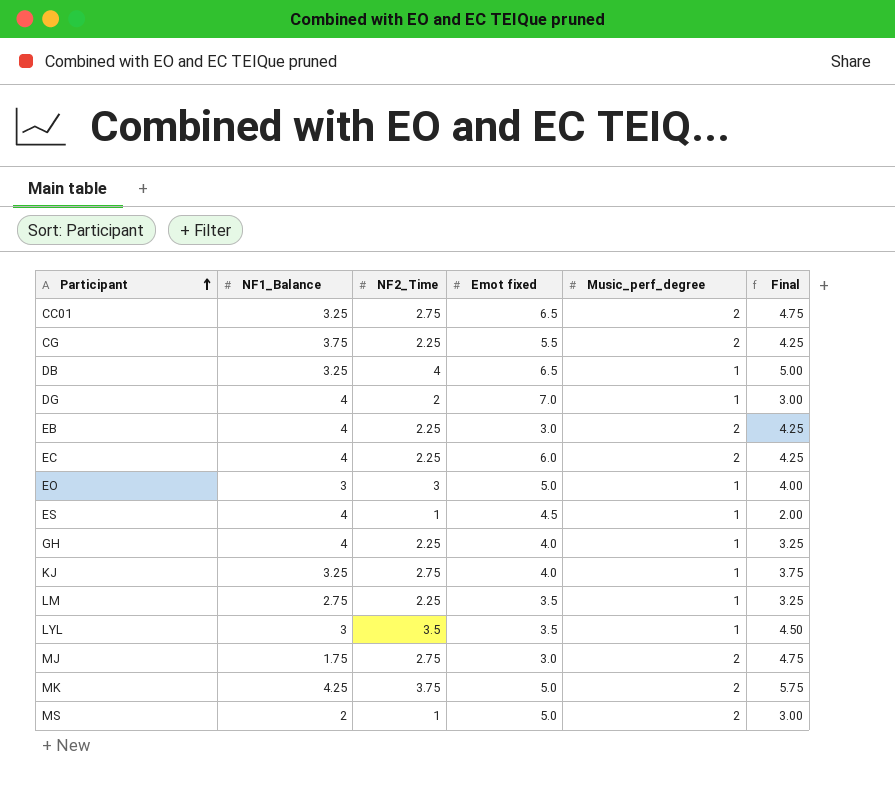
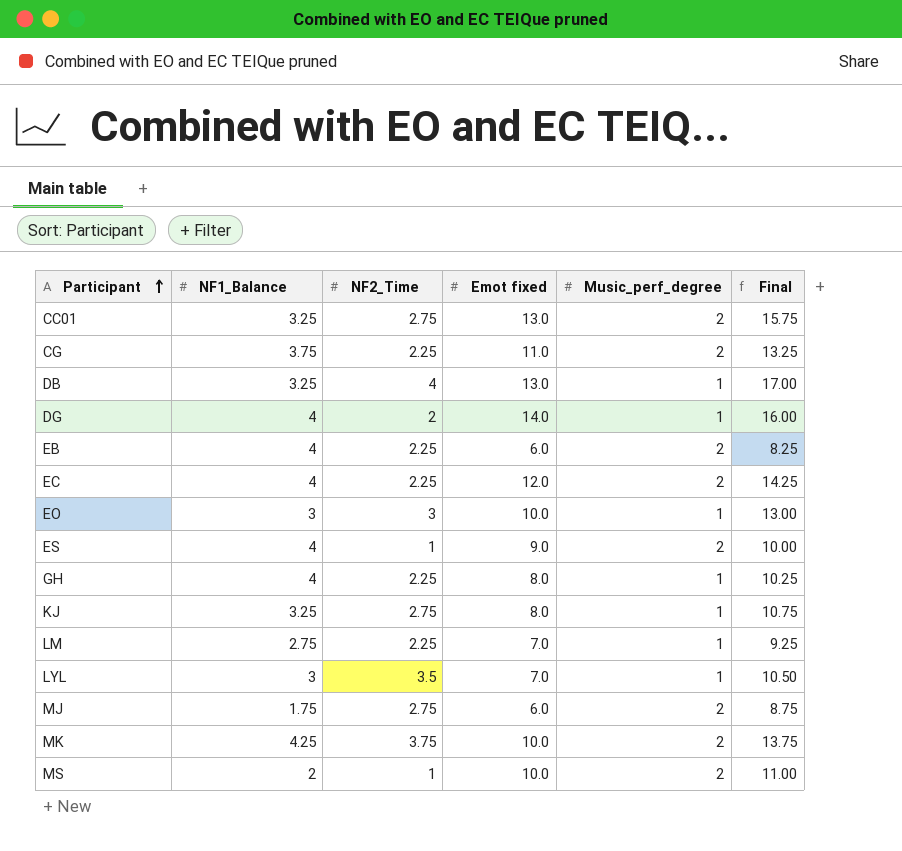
column Final | formula: [NF2_Time] + [Music_perf_degree] -> [NF2_Time] + [Emot fixed]
CC01 | Emot fixed: 6.5 -> 13.0
CG | Emot fixed: 5.5 -> 11.0
DB | Emot fixed: 6.5 -> 13.0
DG | Emot fixed: 7.0 -> 14.0
EB | Emot fixed: 3.0 -> 6.0
EC | Emot fixed: 6.0 -> 12.0
EO | Emot fixed: 5.0 -> 10.0
ES | Emot fixed: 4.5 -> 9.0
ES | Music_perf_degree: 1 -> 2
GH | Emot fixed: 4.0 -> 8.0
KJ | Emot fixed: 4.0 -> 8.0
LM | Emot fixed: 3.5 -> 7.0
LYL | Emot fixed: 3.5 -> 7.0
MJ | Emot fixed: 3.0 -> 6.0
MK | Emot fixed: 5.0 -> 10.0
MS | Emot fixed: 5.0 -> 10.0

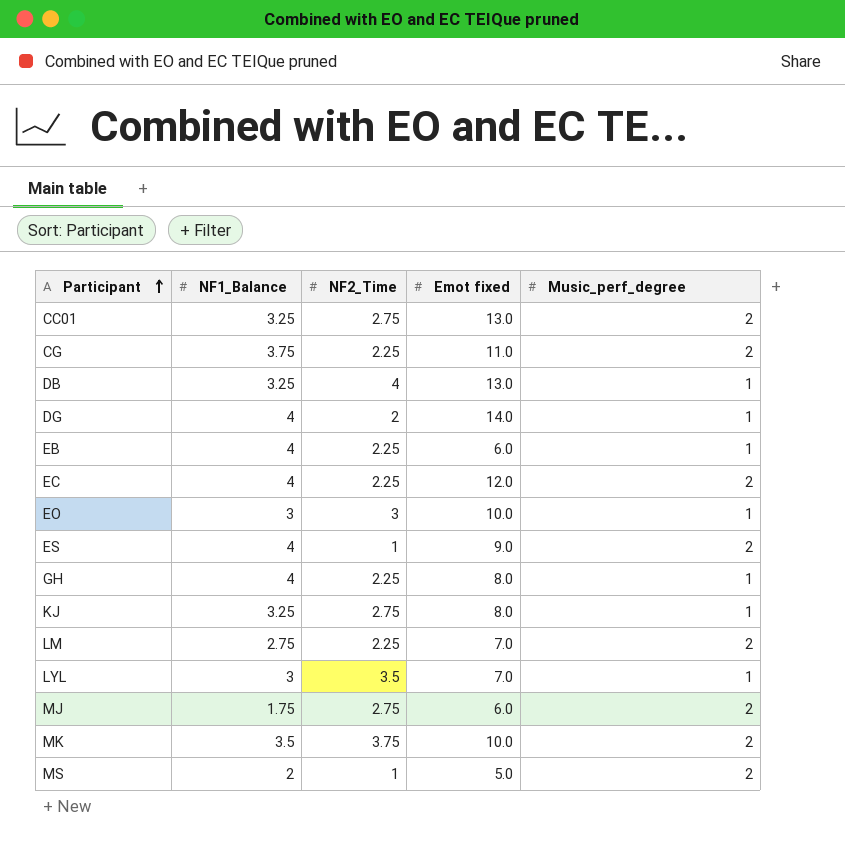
column Final | formula: [NF2_Time] + [Emot fixed] -> none
EB | Music_perf_degree: 2 -> 1
LM | Music_perf_degree: 1 -> 2
MK | NF1_Balance: 4.25 -> 3.5
MS | Emot fixed: 10.0 -> 5.0

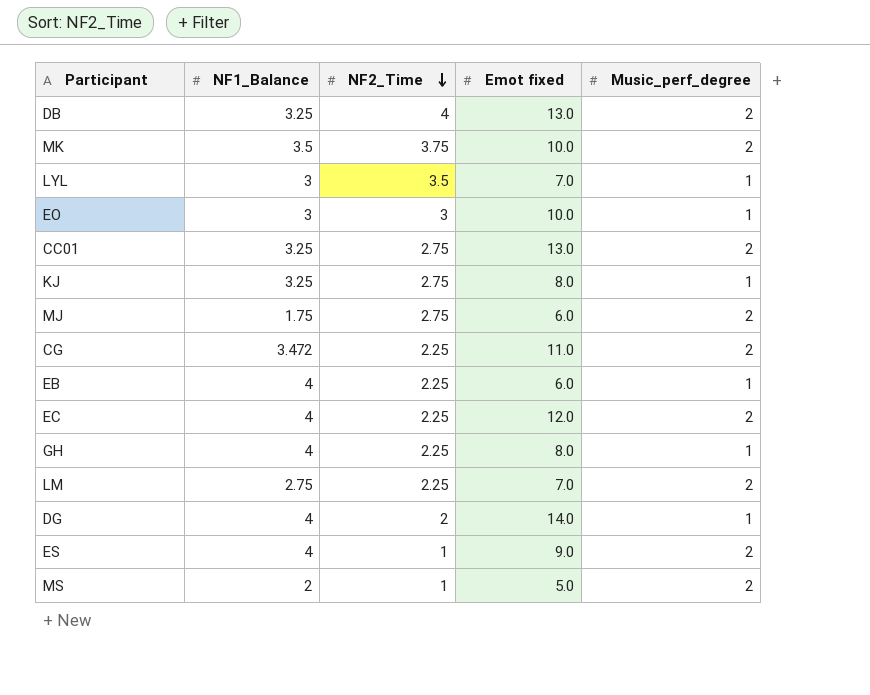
row order: Participant ascending -> NF2_Time descending
DB | Music_perf_degree: 1 -> 2
CG | NF1_Balance: 3.75 -> 3.472

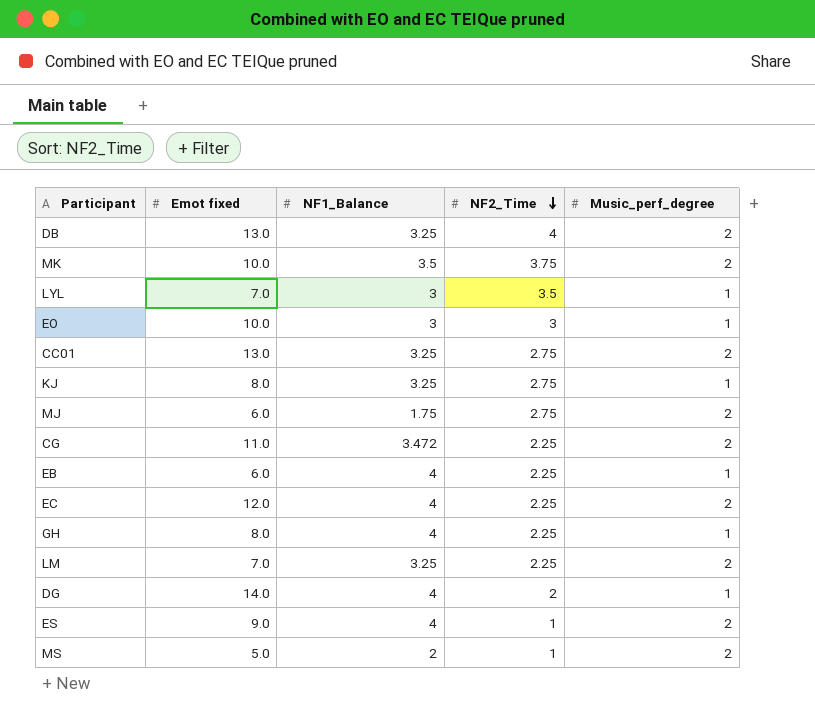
column Emot fixed | position: 4 -> 2
LM | NF1_Balance: 2.75 -> 3.25

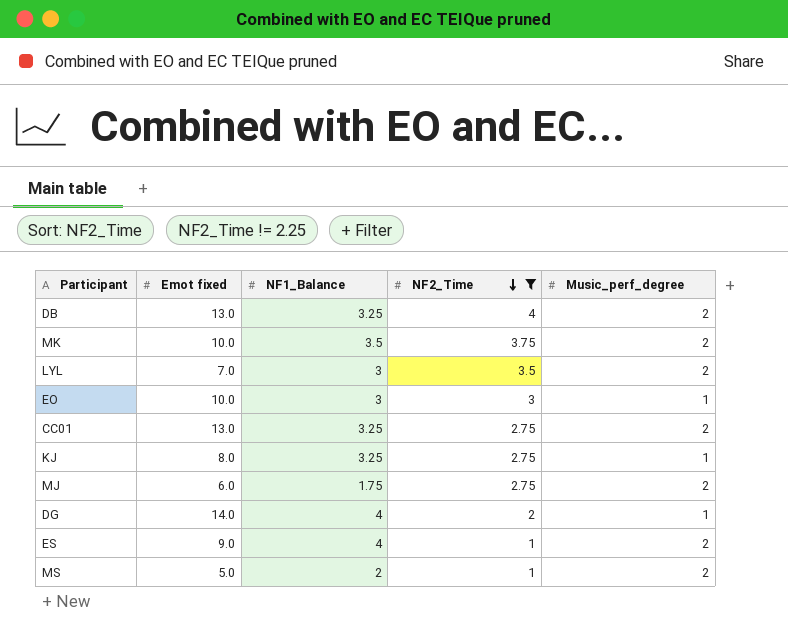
filter: none -> NF2_Time != 2.25
LYL | Music_perf_degree: 1 -> 2

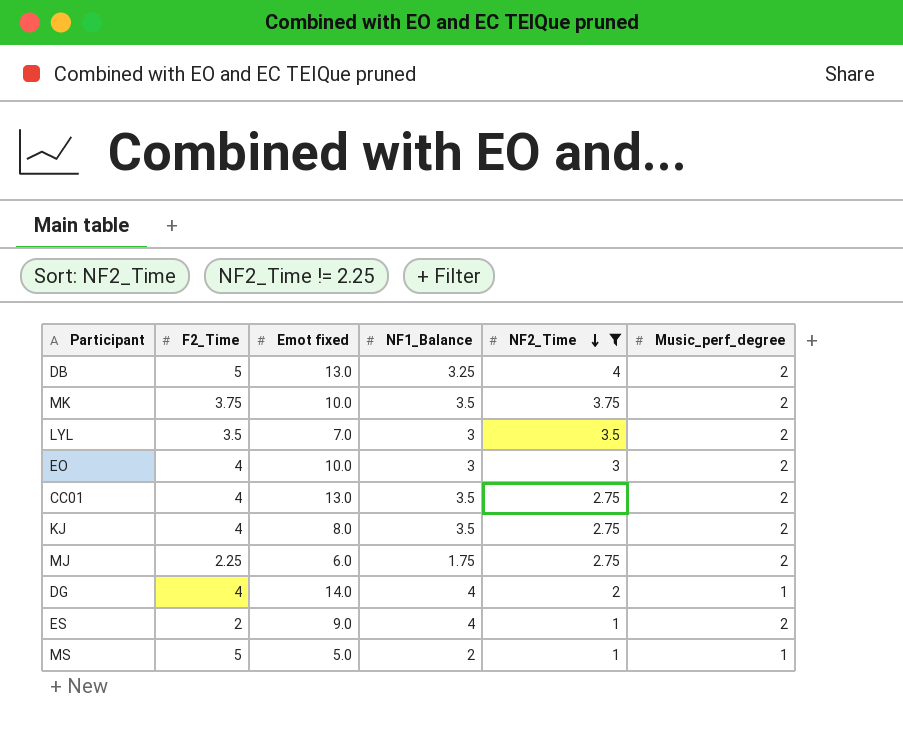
column F2_Time | position: none -> 2
EO | Music_perf_degree: 1 -> 2
CC01 | NF1_Balance: 3.25 -> 3.5
KJ | NF1_Balance: 3.25 -> 3.5
KJ | Music_perf_degree: 1 -> 2
MS | Music_perf_degree: 2 -> 1

